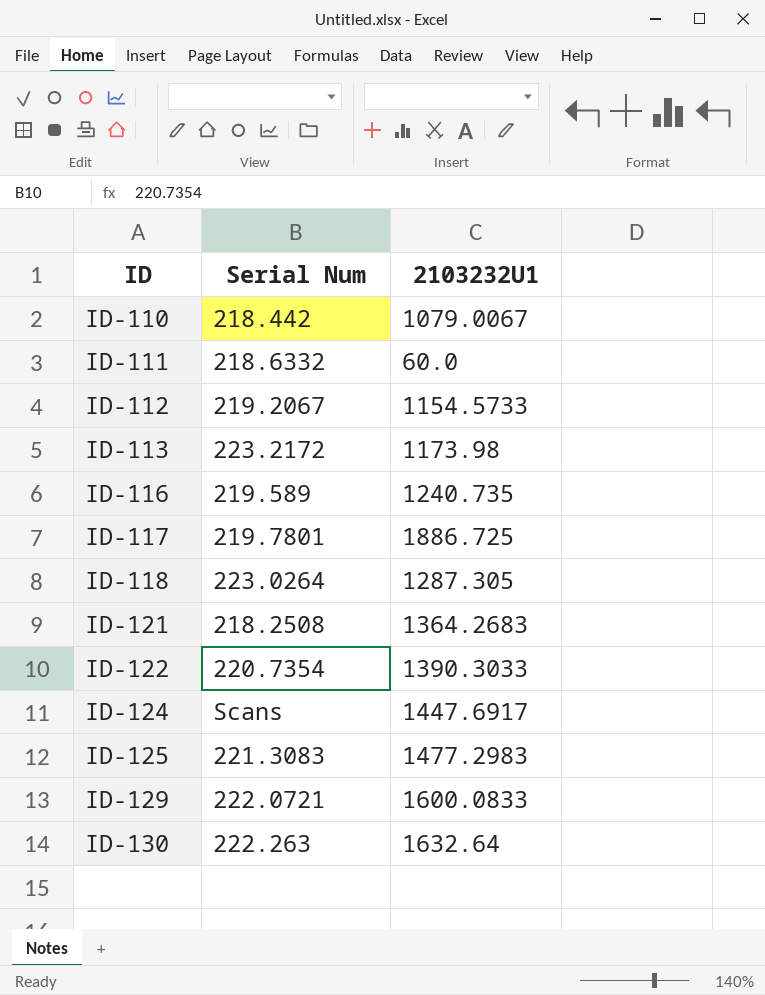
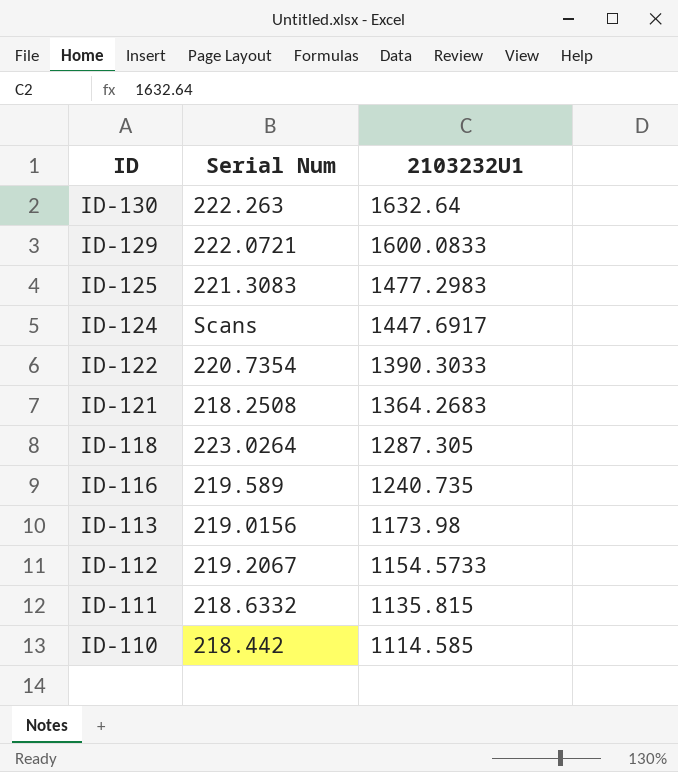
row order: ID ascending -> ID descending
row ID-117: 219.7801 | 1886.725 -> none
ID-113 | Serial Num: 223.2172 -> 219.0156
ID-111 | 2103232U1: 60.0 -> 1135.815
ID-110 | 2103232U1: 1079.0067 -> 1114.585

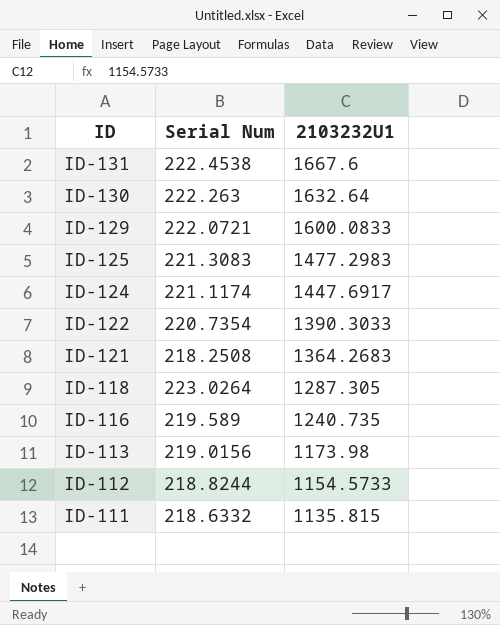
row ID-110: 218.442 | 1114.585 -> none
row ID-131: none -> 222.4538 | 1667.6
ID-124 | Serial Num: Scans -> 221.1174
ID-112 | Serial Num: 219.2067 -> 218.8244

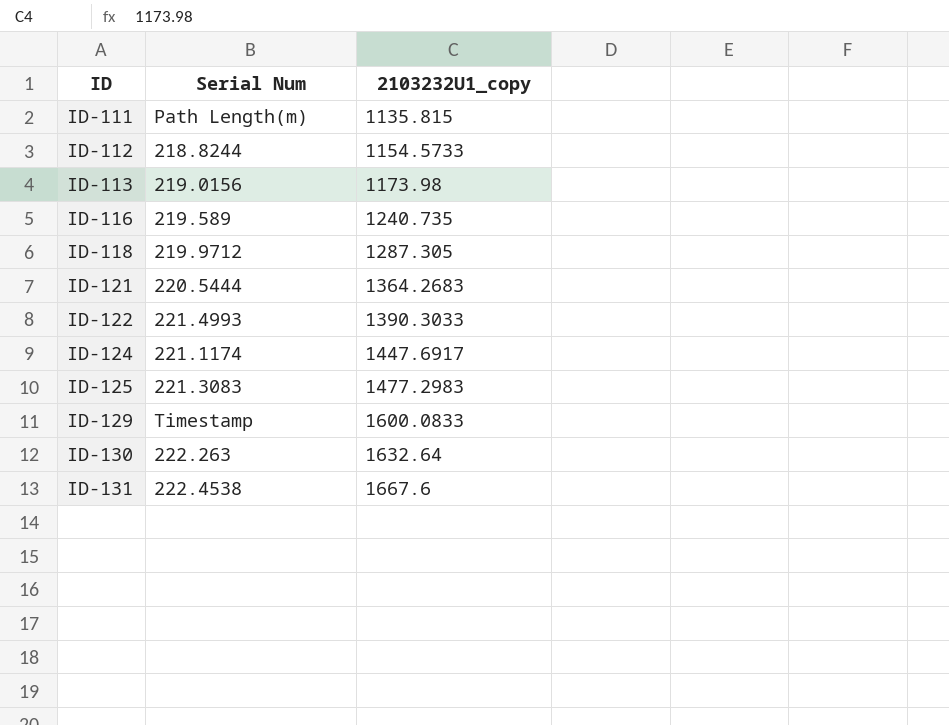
row order: ID descending -> ID ascending
column name: 2103232U1 -> 2103232U1_copy
ID-111 | Serial Num: 218.6332 -> Path Length(m)
ID-118 | Serial Num: 223.0264 -> 219.9712
ID-121 | Serial Num: 218.2508 -> 220.5444
ID-122 | Serial Num: 220.7354 -> 221.4993
ID-129 | Serial Num: 222.0721 -> Timestamp

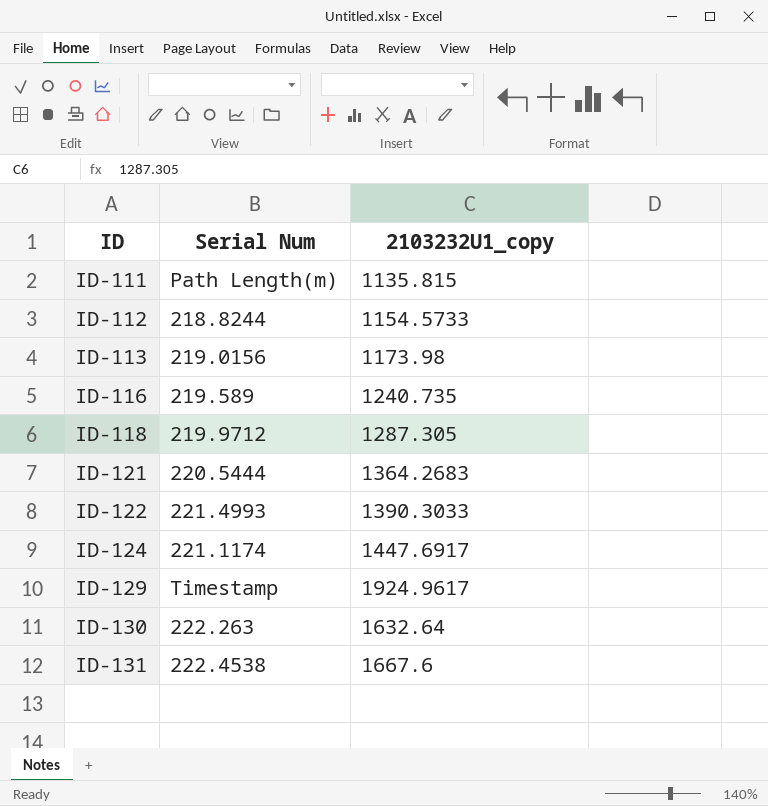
row ID-125: 221.3083 | 1477.2983 -> none
ID-129 | 2103232U1_copy: 1600.0833 -> 1924.9617

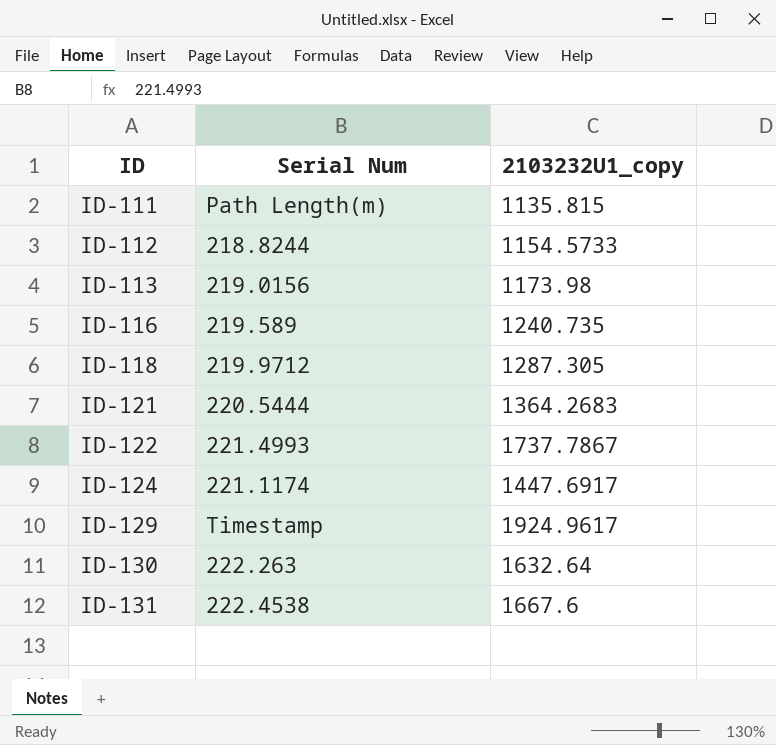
ID-122 | 2103232U1_copy: 1390.3033 -> 1737.7867

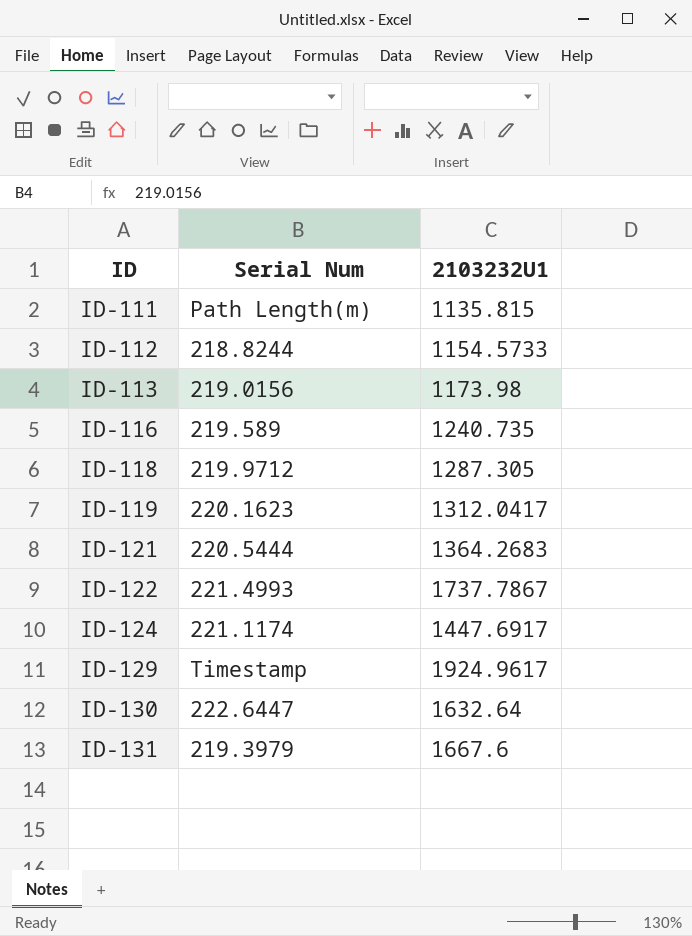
column name: 2103232U1_copy -> 2103232U1
row ID-119: none -> 220.1623 | 1312.0417
ID-130 | Serial Num: 222.263 -> 222.6447
ID-131 | Serial Num: 222.4538 -> 219.3979

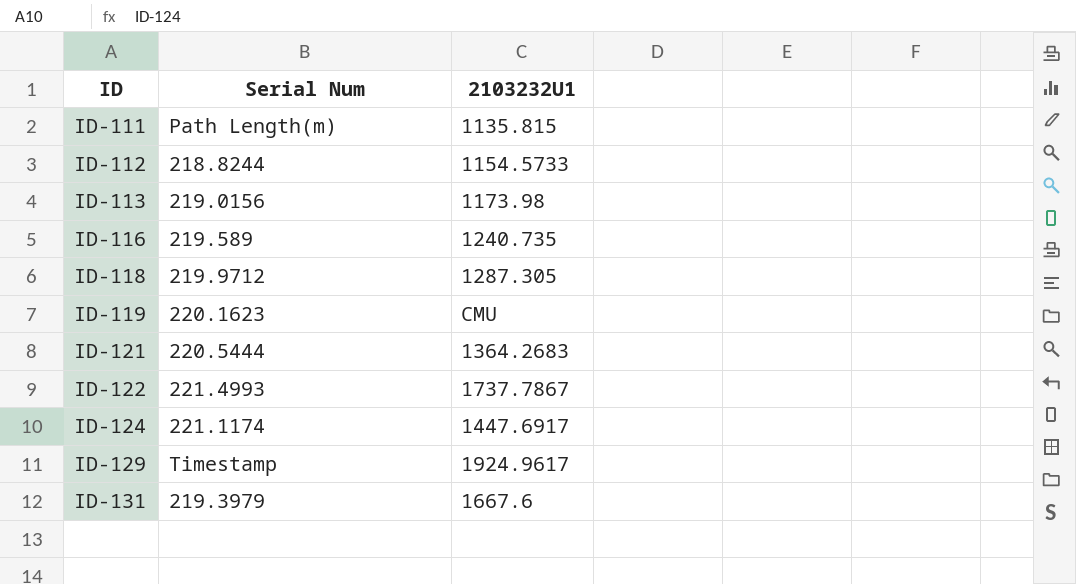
row ID-130: 222.6447 | 1632.64 -> none
ID-119 | 2103232U1: 1312.0417 -> CMU

